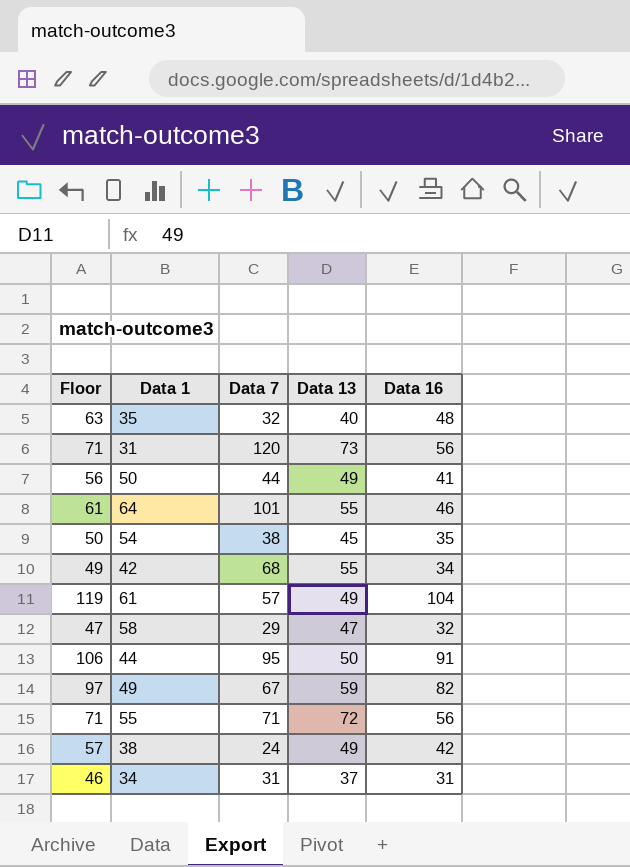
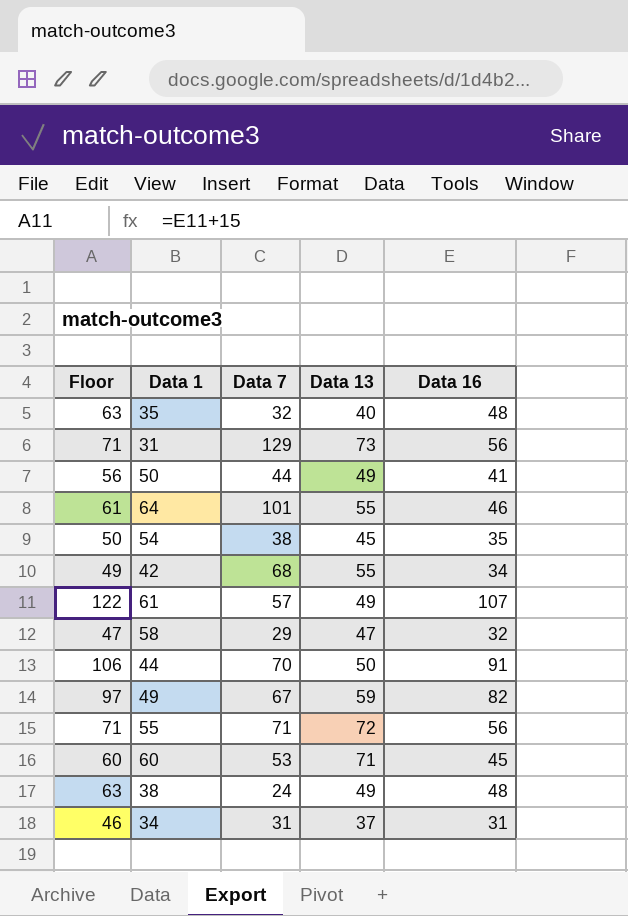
31 | Data 7: 120 -> 129
61 | Floor: 119 -> 122
61 | Data 16: 104 -> 107
44 | Data 7: 95 -> 70
row 60: none -> 60 | 53 | 71 | 45
38 | Floor: 57 -> 63
38 | Data 16: 42 -> 48

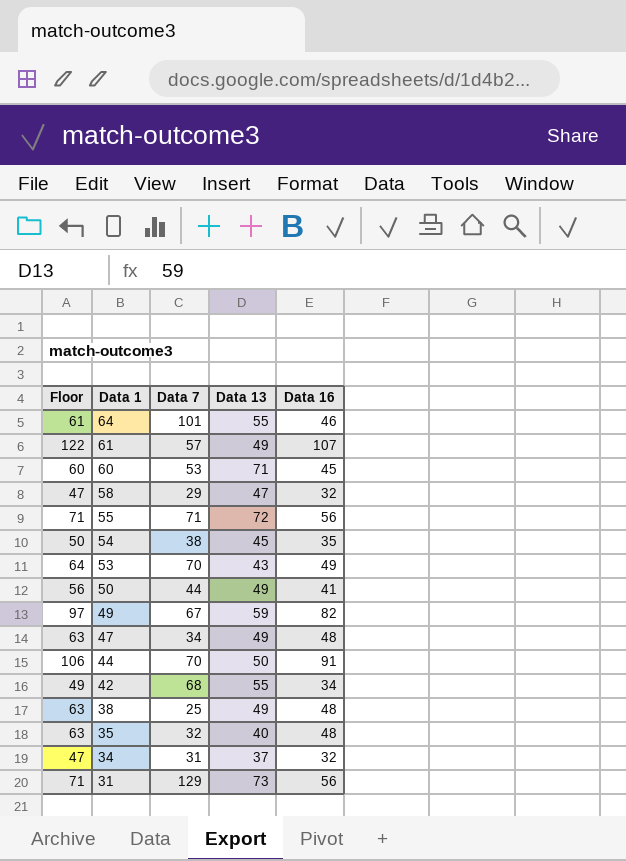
row order: none -> Data 1 descending
row 53: none -> 64 | 70 | 43 | 49
row 47: none -> 63 | 34 | 49 | 48
38 | Data 7: 24 -> 25
34 | Floor: 46 -> 47
34 | Data 16: 31 -> 32

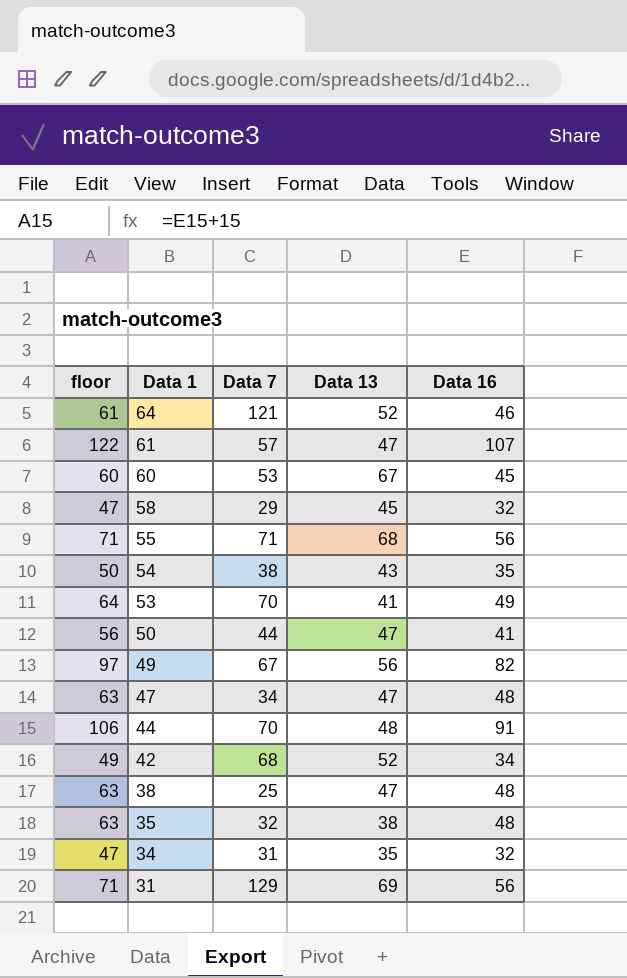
column name: Floor -> floor
64 | Data 7: 101 -> 121
64 | Data 13: 55 -> 52
61 | Data 13: 49 -> 47
60 | Data 13: 71 -> 67
58 | Data 13: 47 -> 45
55 | Data 13: 72 -> 68
54 | Data 13: 45 -> 43
53 | Data 13: 43 -> 41
50 | Data 13: 49 -> 47
49 | Data 13: 59 -> 56
47 | Data 13: 49 -> 47
44 | Data 13: 50 -> 48
42 | Data 13: 55 -> 52
38 | Data 13: 49 -> 47
35 | Data 13: 40 -> 38
34 | Data 13: 37 -> 35
31 | Data 13: 73 -> 69

